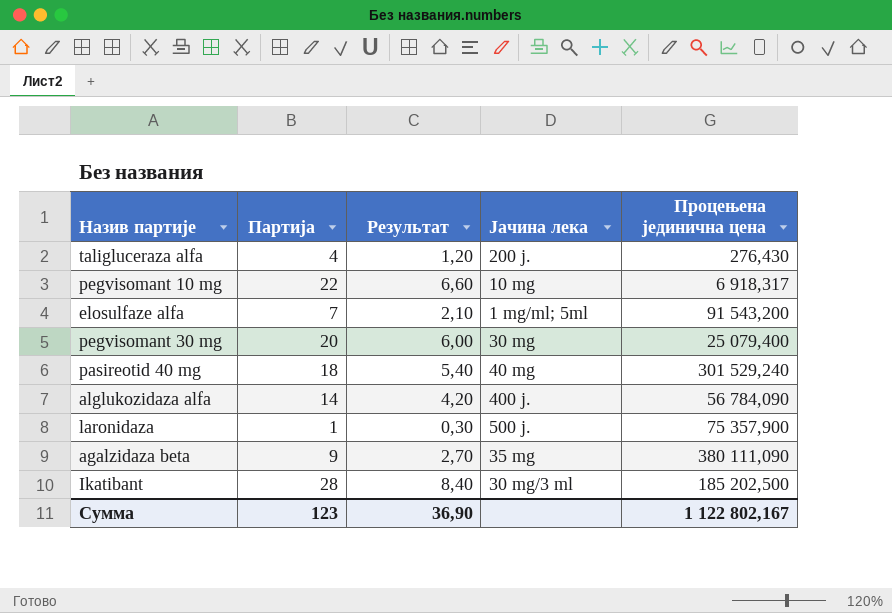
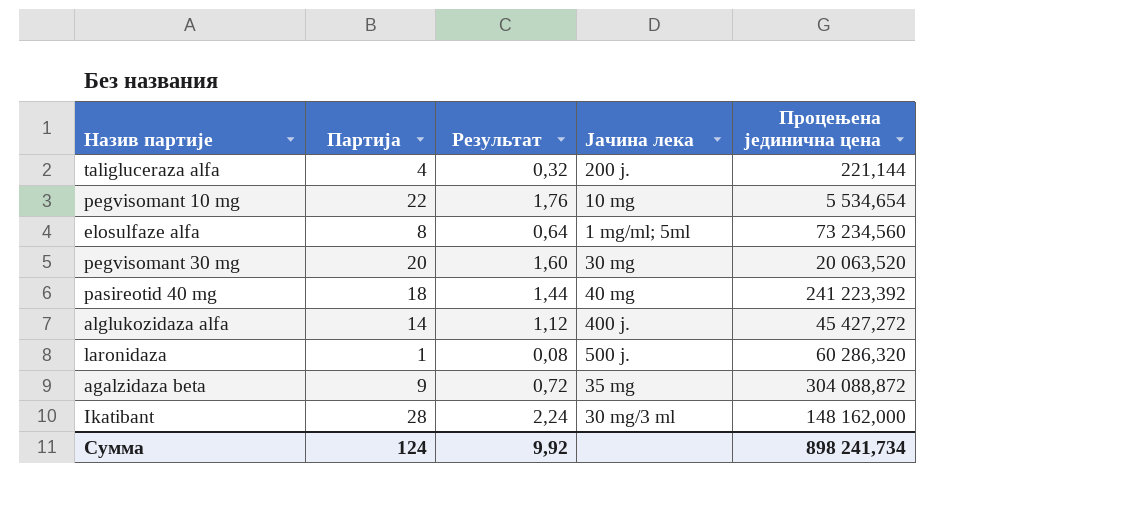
column Результат | formula: [Партија] * 0,3 -> [Партија] * 0,08
taligluceraza alfa | Процењена јединична цена: 276,430 -> 221,144
pegvisomant 10 mg | Процењена јединична цена: 6 918,317 -> 5 534,654
elosulfaze alfa | Партија: 7 -> 8
elosulfaze alfa | Процењена јединична цена: 91 543,200 -> 73 234,560
pegvisomant 30 mg | Процењена јединична цена: 25 079,400 -> 20 063,520
pasireotid 40 mg | Процењена јединична цена: 301 529,240 -> 241 223,392
alglukozidaza alfa | Процењена јединична цена: 56 784,090 -> 45 427,272
laronidaza | Процењена јединична цена: 75 357,900 -> 60 286,320
agalzidaza beta | Процењена јединична цена: 380 111,090 -> 304 088,872
Ikatibant | Процењена јединична цена: 185 202,500 -> 148 162,000
Сумма | Партија: 123 -> 124
Сумма | Результат: 36,90 -> 9,92
Сумма | Процењена јединична цена: 1 122 802,167 -> 898 241,734

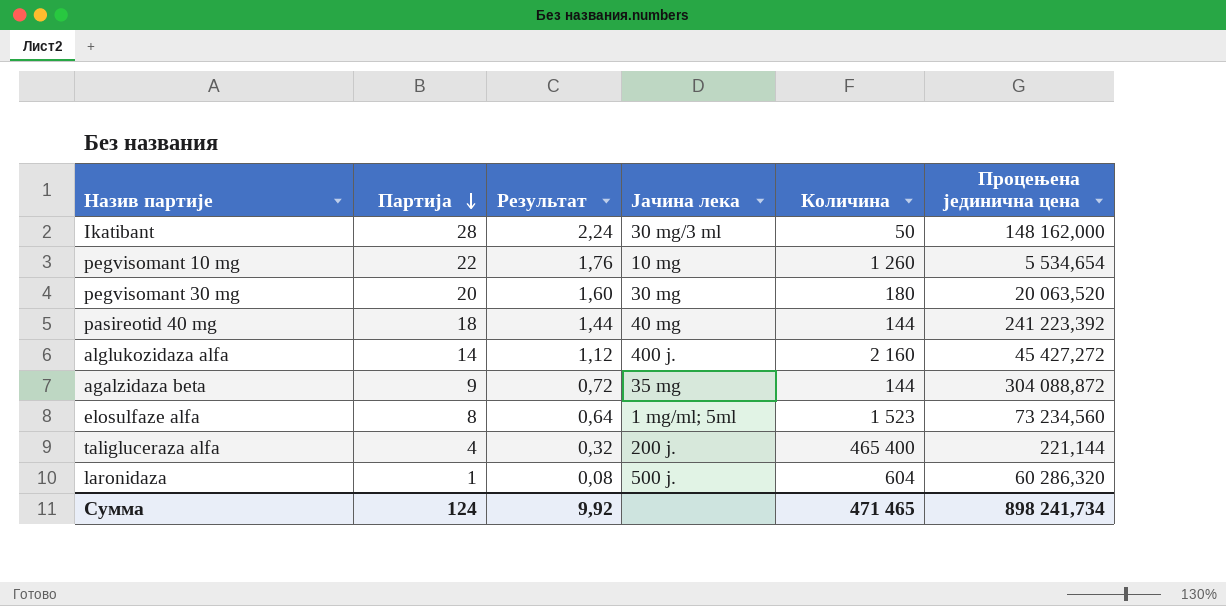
row order: none -> Партија descending
column Количина | position: none -> 5

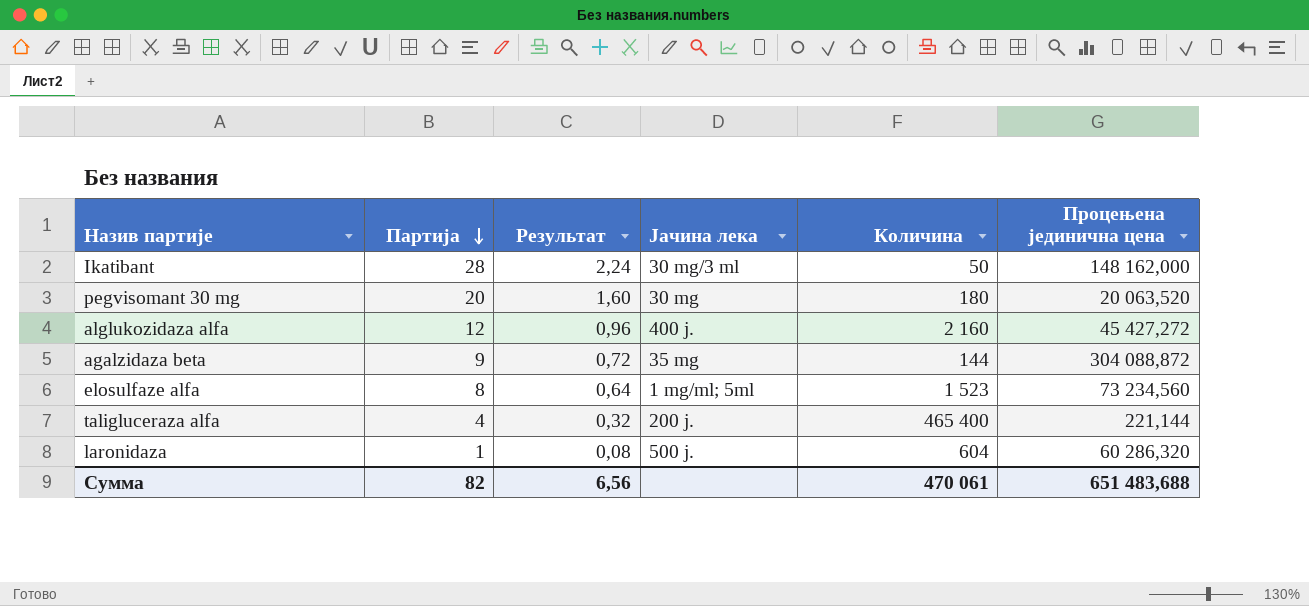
row pegvisomant 10 mg: 22 | 1,76 | 10 mg | 1 260 | 5 534,654 -> none
row pasireotid 40 mg: 18 | 1,44 | 40 mg | 144 | 241 223,392 -> none
alglukozidaza alfa | Партија: 14 -> 12
alglukozidaza alfa | Результат: 1,12 -> 0,96
Сумма | Партија: 124 -> 82
Сумма | Результат: 9,92 -> 6,56
Сумма | Количина: 471 465 -> 470 061
Сумма | Процењена јединична цена: 898 241,734 -> 651 483,688

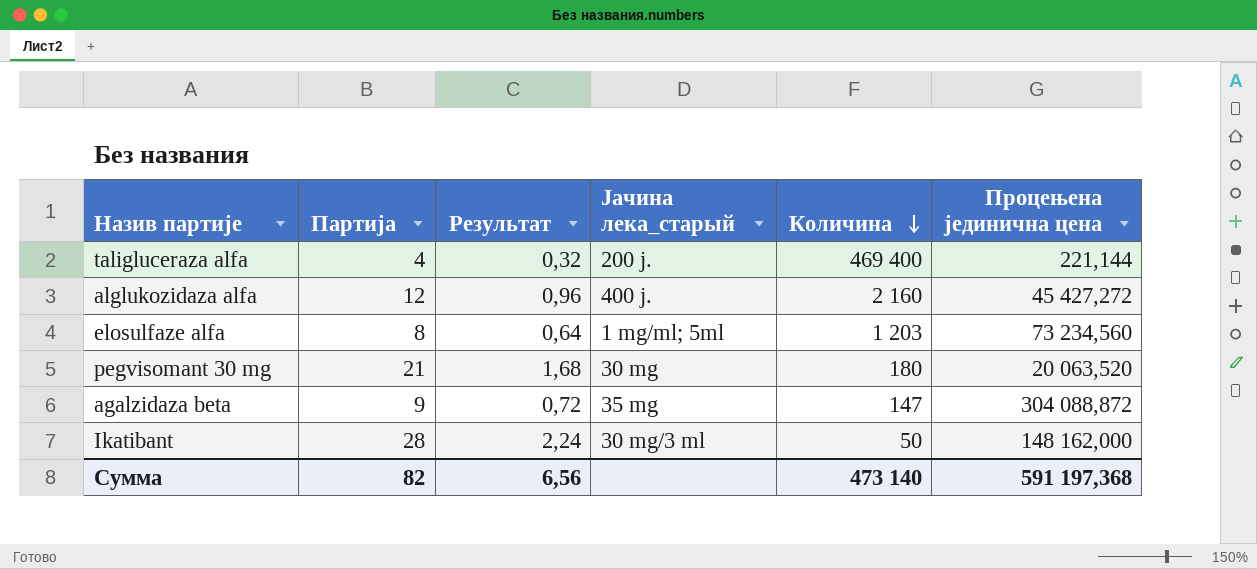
row order: Партија descending -> Количина descending
column name: Jачина лека -> Jачина лека_старый
row laronidaza: 1 | 0,08 | 500 j. | 604 | 60 286,320 -> none
taligluceraza alfa | Количина: 465 400 -> 469 400
elosulfaze alfa | Количина: 1 523 -> 1 203
pegvisomant 30 mg | Партија: 20 -> 21
pegvisomant 30 mg | Результат: 1,60 -> 1,68
agalzidaza beta | Количина: 144 -> 147
Сумма | Количина: 470 061 -> 473 140
Сумма | Процењена јединична цена: 651 483,688 -> 591 197,368

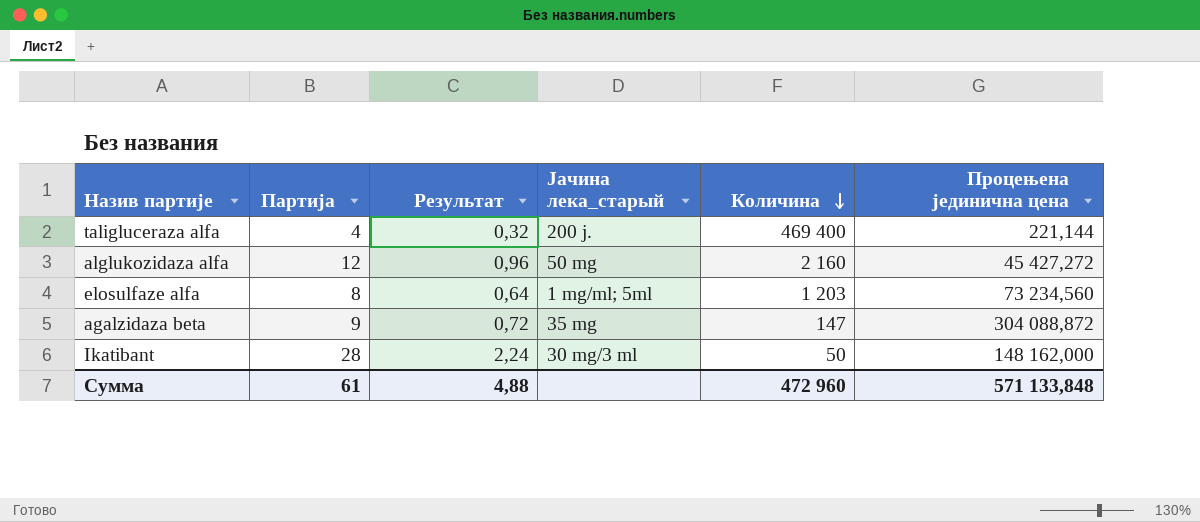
row pegvisomant 30 mg: 21 | 1,68 | 30 mg | 180 | 20 063,520 -> none
alglukozidaza alfa | Jачина лека_старый: 400 j. -> 50 mg
Сумма | Партија: 82 -> 61
Сумма | Результат: 6,56 -> 4,88
Сумма | Количина: 473 140 -> 472 960
Сумма | Процењена јединична цена: 591 197,368 -> 571 133,848

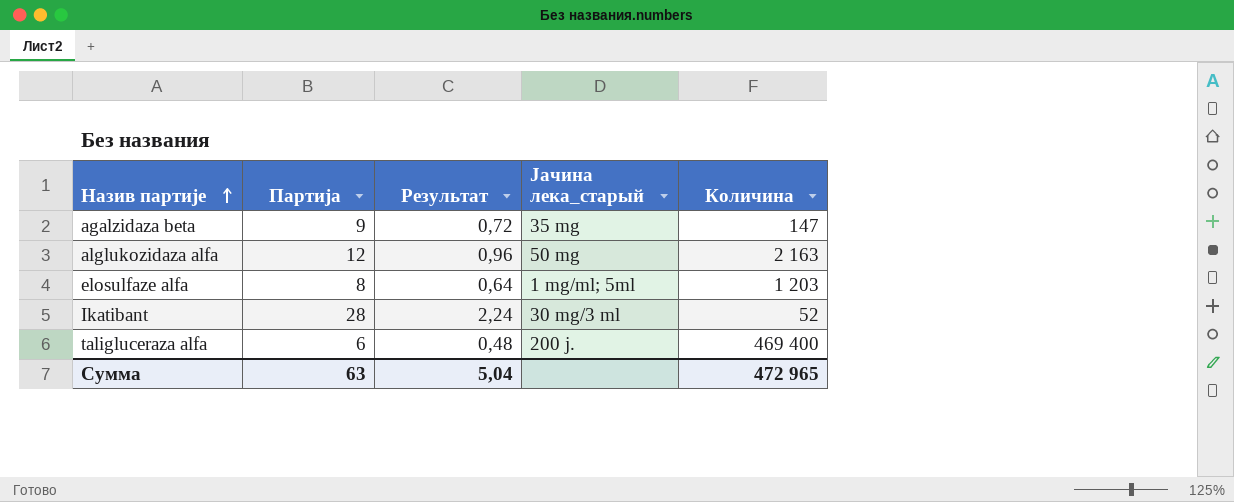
row order: Количина descending -> Назив партије ascending
column Процењена јединична цена | position: 6 -> none
alglukozidaza alfa | Количина: 2 160 -> 2 163
Ikatibant | Количина: 50 -> 52
taligluceraza alfa | Партија: 4 -> 6
taligluceraza alfa | Результат: 0,32 -> 0,48
Сумма | Партија: 61 -> 63
Сумма | Результат: 4,88 -> 5,04
Сумма | Количина: 472 960 -> 472 965

